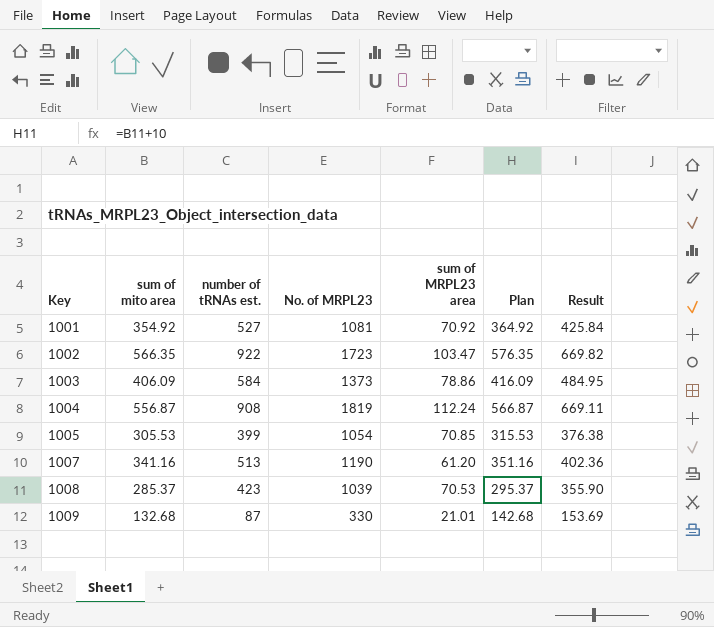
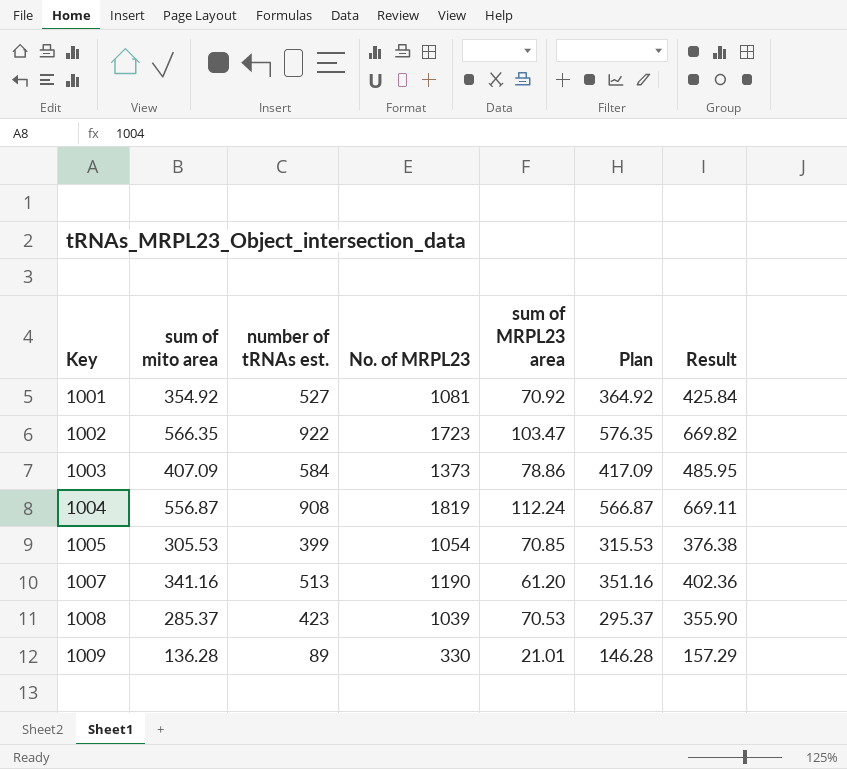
1003 | sum of mito area: 406.09 -> 407.09
1003 | Plan: 416.09 -> 417.09
1003 | Result: 484.95 -> 485.95
1009 | sum of mito area: 132.68 -> 136.28
1009 | number of tRNAs est.: 87 -> 89
1009 | Plan: 142.68 -> 146.28
1009 | Result: 153.69 -> 157.29

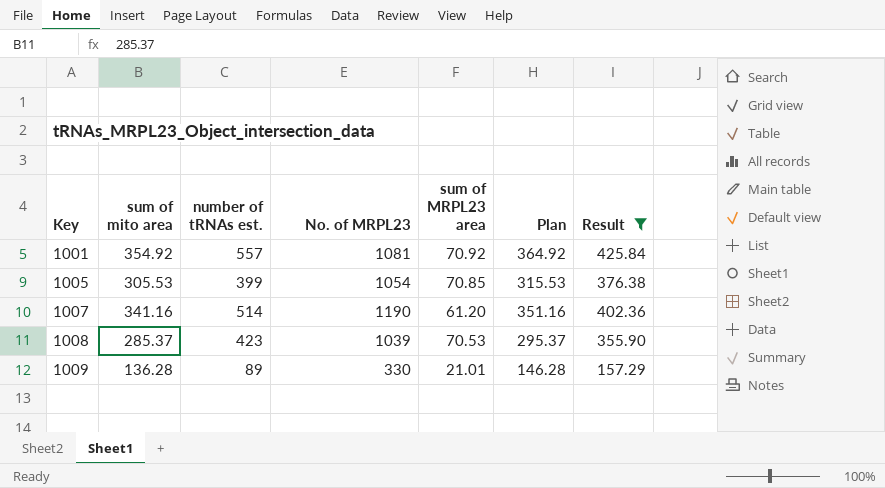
filter: none -> Result <= 425.84
1001 | number of tRNAs est.: 527 -> 557
1007 | number of tRNAs est.: 513 -> 514

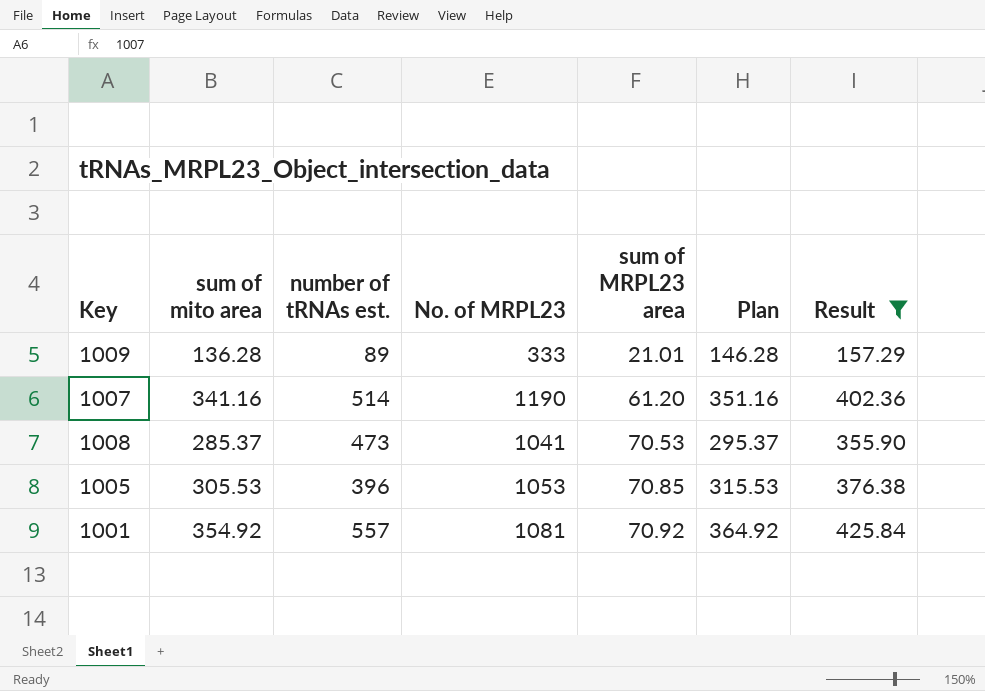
row order: Key ascending -> sum of MRPL23 area ascending
1009 | No. of MRPL23: 330 -> 333
1008 | number of tRNAs est.: 423 -> 473
1008 | No. of MRPL23: 1039 -> 1041
1005 | number of tRNAs est.: 399 -> 396
1005 | No. of MRPL23: 1054 -> 1053

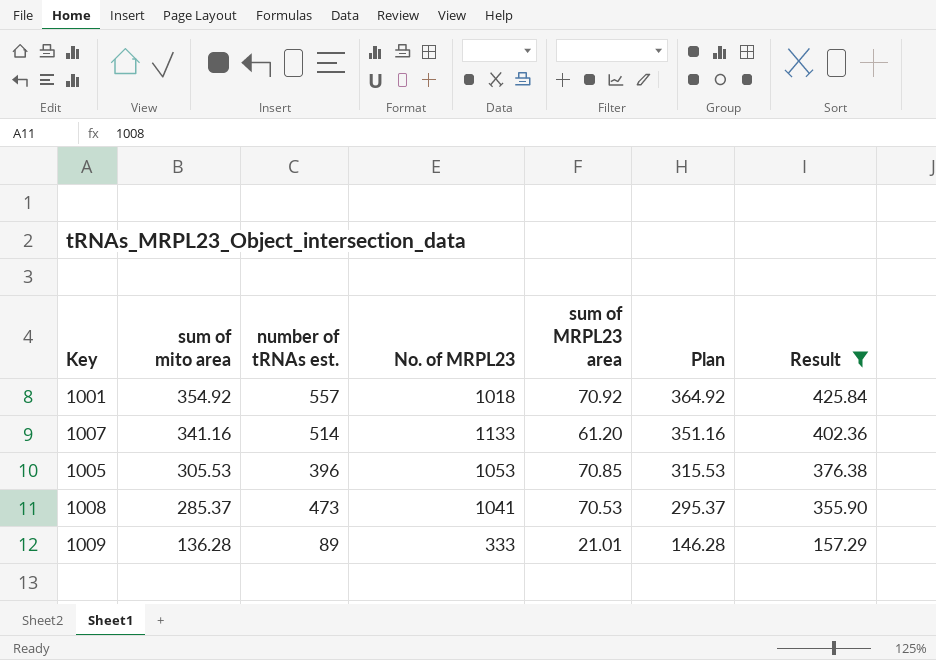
row order: sum of MRPL23 area ascending -> sum of mito area descending
1001 | No. of MRPL23: 1081 -> 1018
1007 | No. of MRPL23: 1190 -> 1133

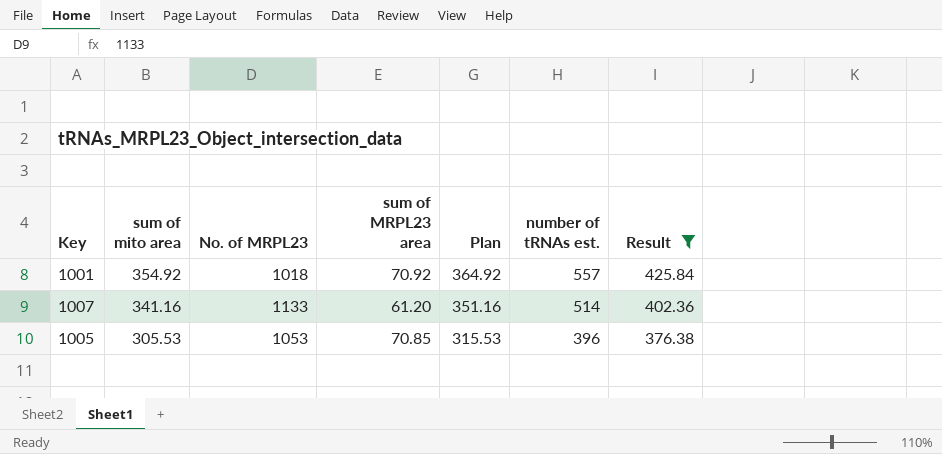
column number of tRNAs est. | position: 3 -> 6
row 1008: 285.37 | 473 | 1041 | 70.53 | 295.37 | 355.90 -> none
row 1009: 136.28 | 89 | 333 | 21.01 | 146.28 | 157.29 -> none

